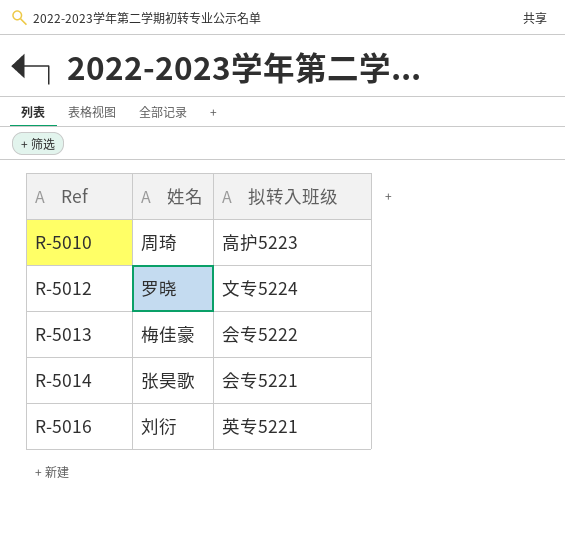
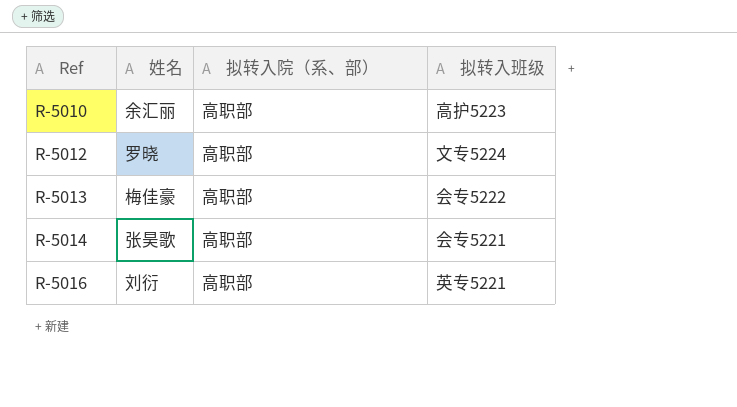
column 拟转入院（系、部） | position: none -> 3
R-5010 | 姓名: 周琦 -> 余汇丽

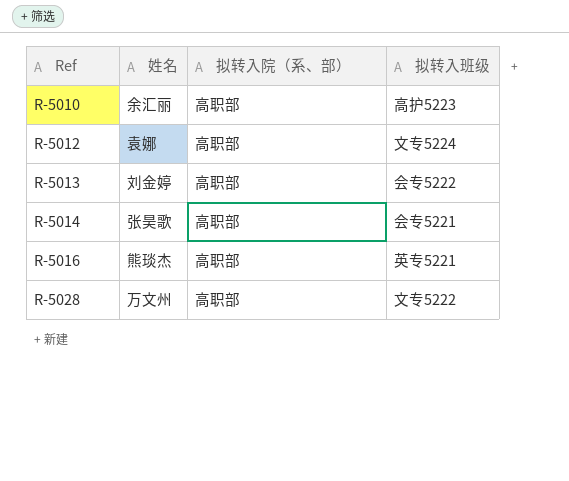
R-5012 | 姓名: 罗晓 -> 袁娜
R-5013 | 姓名: 梅佳豪 -> 刘金婷
R-5016 | 姓名: 刘衍 -> 熊琰杰
row R-5028: none -> 万文州 | 高职部 | 文专5222

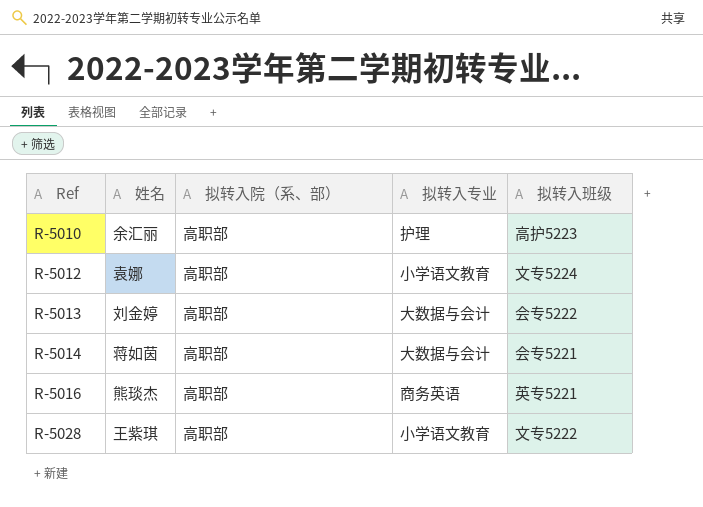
column 拟转入专业 | position: none -> 4
R-5014 | 姓名: 张昊歌 -> 蒋如茵
R-5028 | 姓名: 万文州 -> 王紫琪

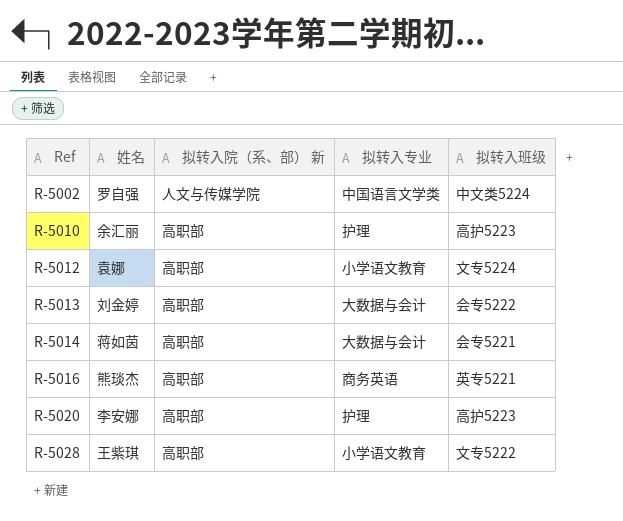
column name: 拟转入院（系、部） -> 拟转入院（系、部） 新
row R-5002: none -> 罗自强 | 人文与传媒学院 | 中国语言文学类 | 中文类5224
row R-5020: none -> 李安娜 | 高职部 | 护理 | 高护5223

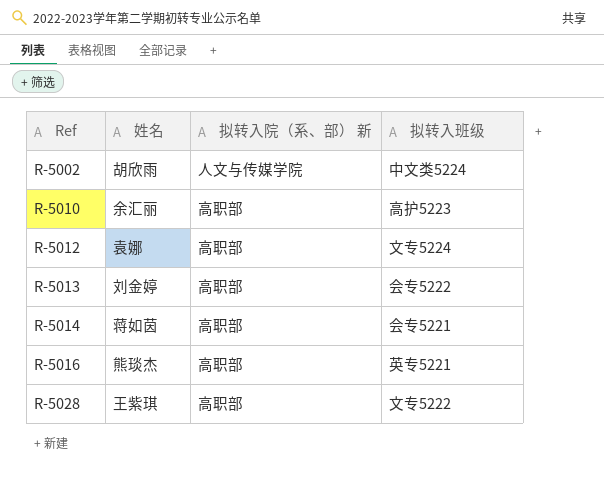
column 拟转入专业 | position: 4 -> none
row R-5020: 李安娜 | 高职部 | 护理 | 高护5223 -> none
R-5002 | 姓名: 罗自强 -> 胡欣雨

